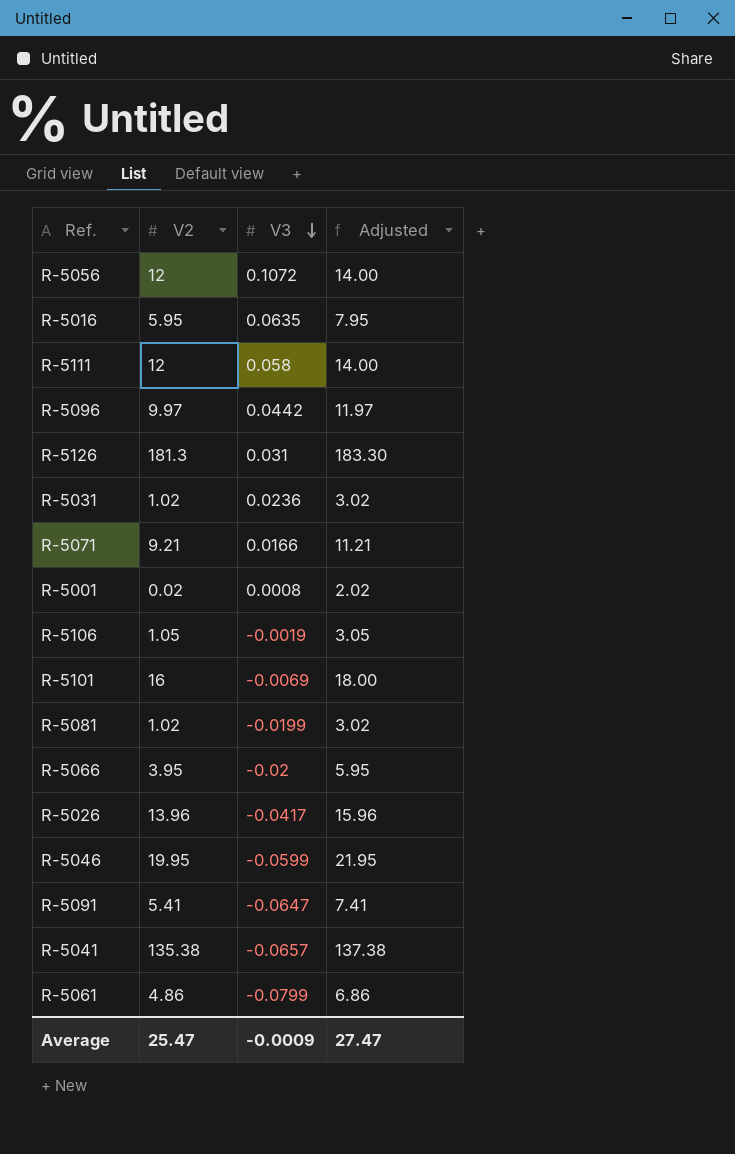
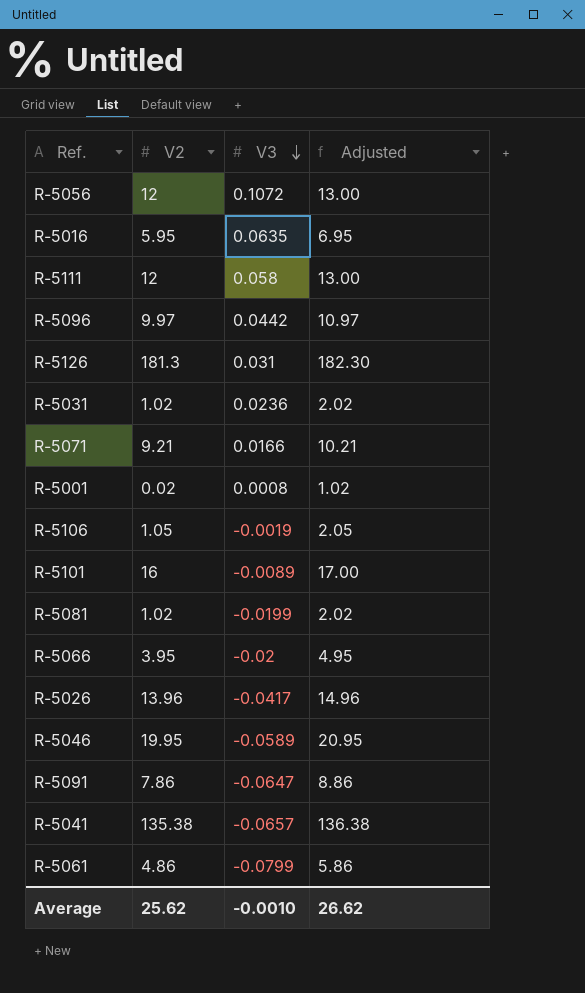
column Adjusted | formula: [V2] + 2 -> [V2] + 1
R-5101 | V3: -0.0069 -> -0.0089
R-5046 | V3: -0.0599 -> -0.0589
R-5091 | V2: 5.41 -> 7.86
Average | V2: 25.47 -> 25.62
Average | V3: -0.0009 -> -0.0010
Average | Adjusted: 27.47 -> 26.62

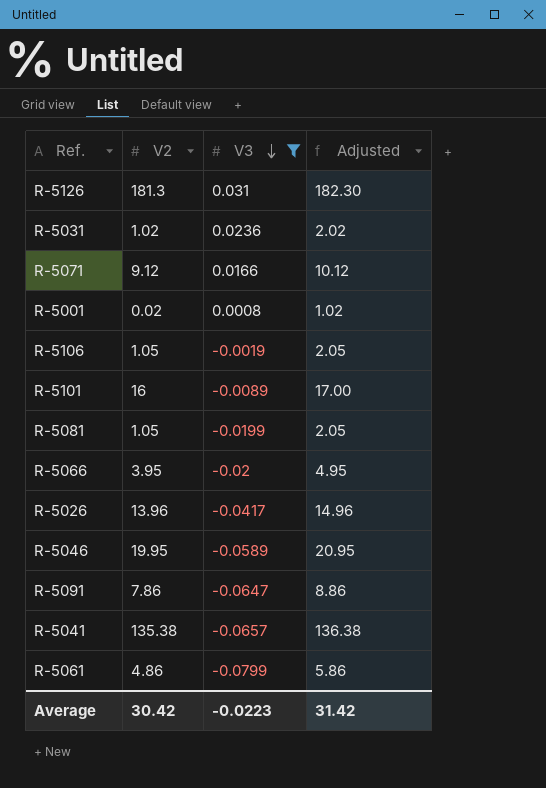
filter: none -> V3 <= 0.031
R-5071 | V2: 9.21 -> 9.12
R-5071 | Adjusted: 10.21 -> 10.12
R-5081 | V2: 1.02 -> 1.05
R-5081 | Adjusted: 2.02 -> 2.05
Average | V2: 25.62 -> 30.42
Average | V3: -0.0010 -> -0.0223
Average | Adjusted: 26.62 -> 31.42

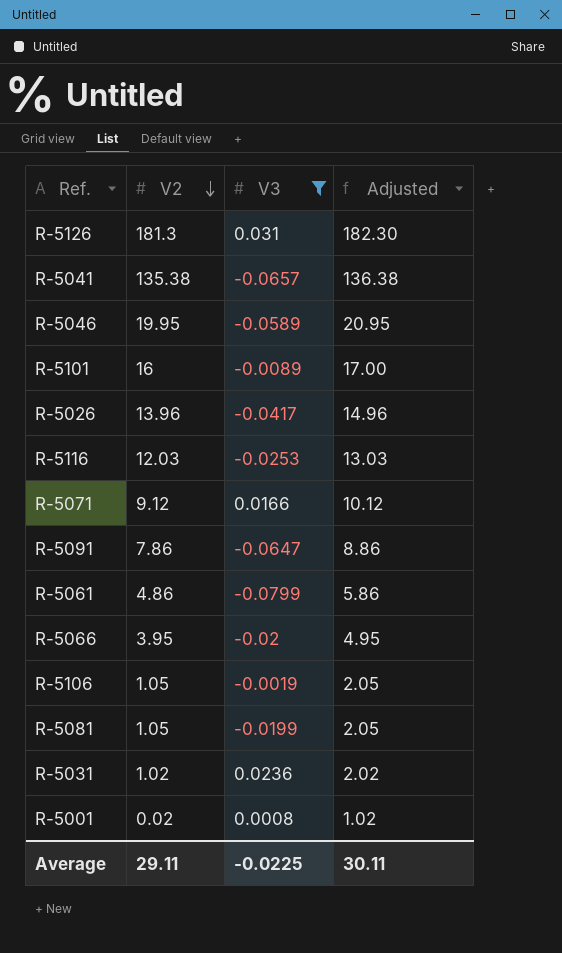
row order: V3 descending -> V2 descending
row R-5116: none -> 12.03 | -0.0253 | 13.03
Average | V2: 30.42 -> 29.11
Average | V3: -0.0223 -> -0.0225
Average | Adjusted: 31.42 -> 30.11

